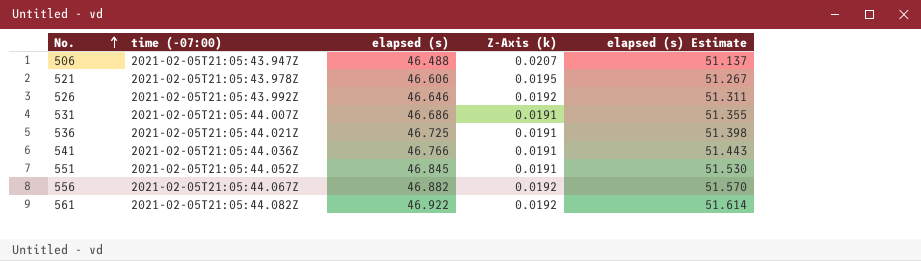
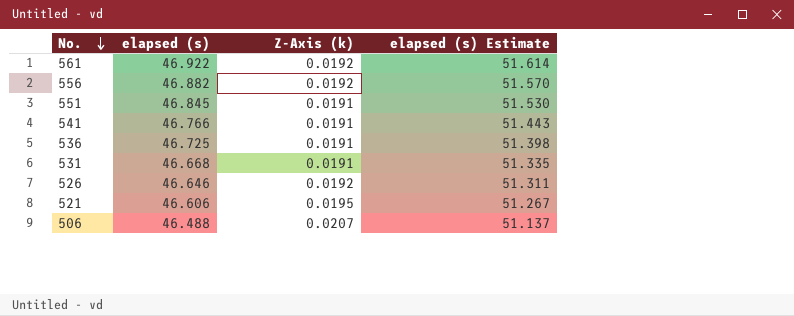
row order: No. ascending -> No. descending
column time (-07:00) | position: 2 -> none
531 | elapsed (s): 46.686 -> 46.668
531 | elapsed (s) Estimate: 51.355 -> 51.335

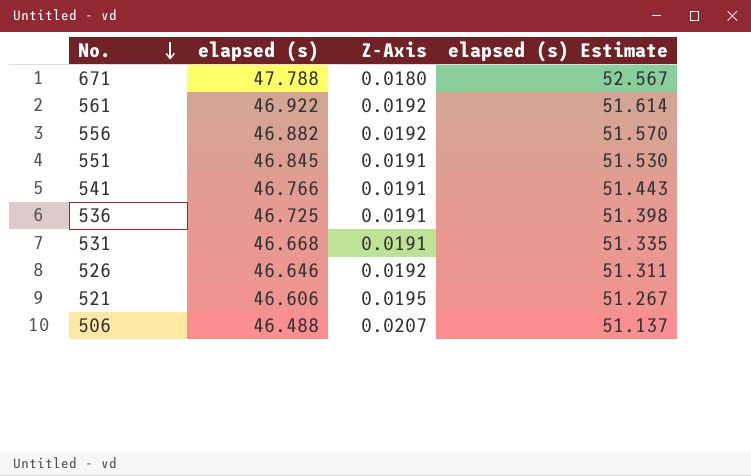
column name: Z-Axis (k) -> Z-Axis
row 671: none -> 47.788 | 0.0180 | 52.567

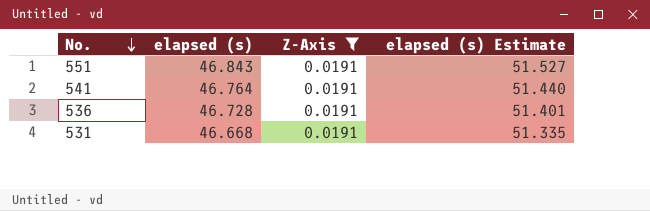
filter: none -> Z-Axis = 0.0191
551 | elapsed (s): 46.845 -> 46.843
551 | elapsed (s) Estimate: 51.530 -> 51.527
541 | elapsed (s): 46.766 -> 46.764
541 | elapsed (s) Estimate: 51.443 -> 51.440
536 | elapsed (s): 46.725 -> 46.728
536 | elapsed (s) Estimate: 51.398 -> 51.401

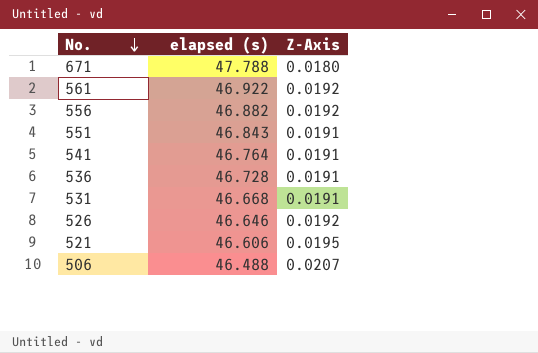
filter: Z-Axis = 0.0191 -> none
column elapsed (s) Estimate | formula: [elapsed (s)] * 1.1 -> none

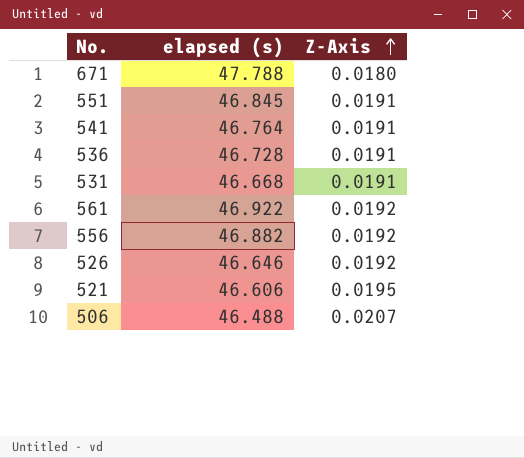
row order: No. descending -> Z-Axis ascending
551 | elapsed (s): 46.843 -> 46.845

